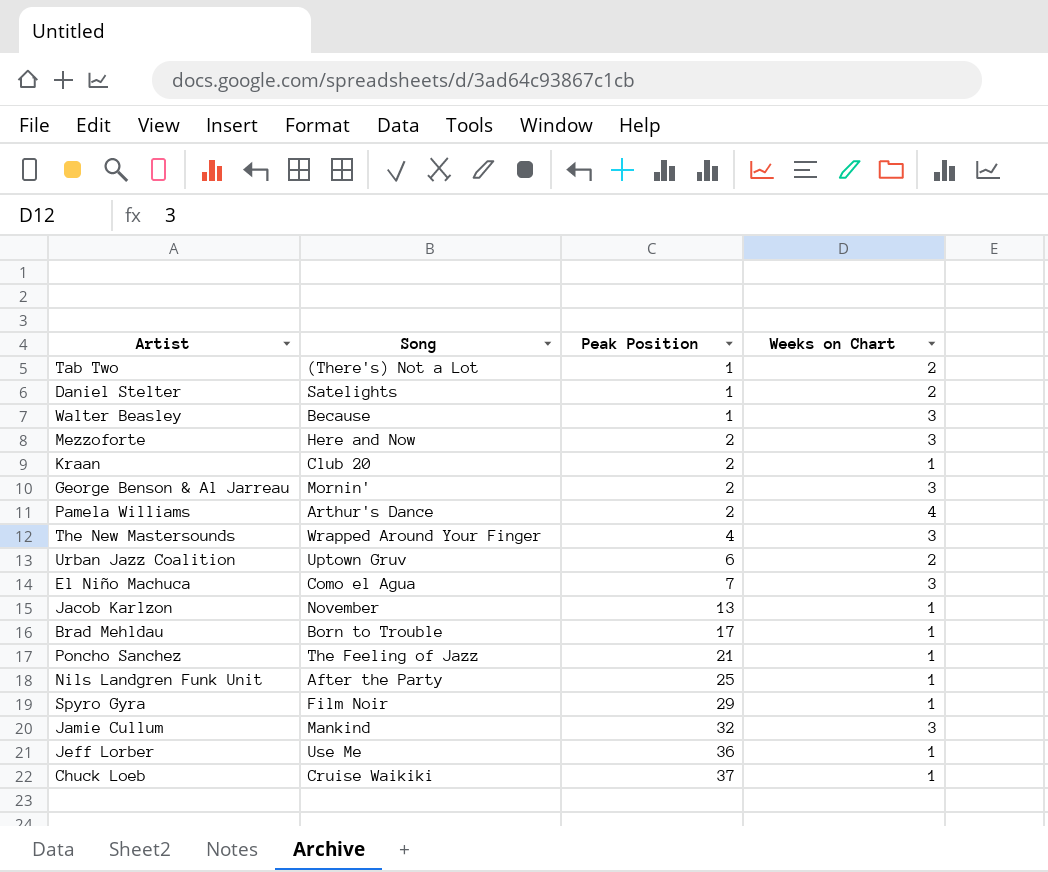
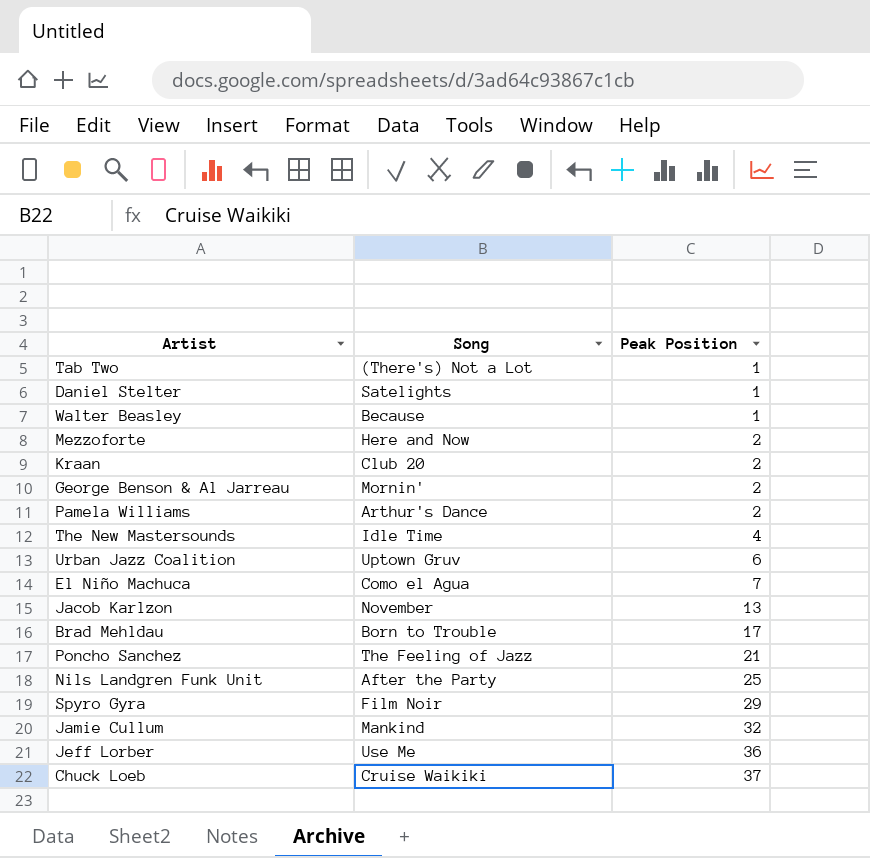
column Weeks on Chart | position: 4 -> none
The New Mastersounds | Song: Wrapped Around Your Finger -> Idle Time

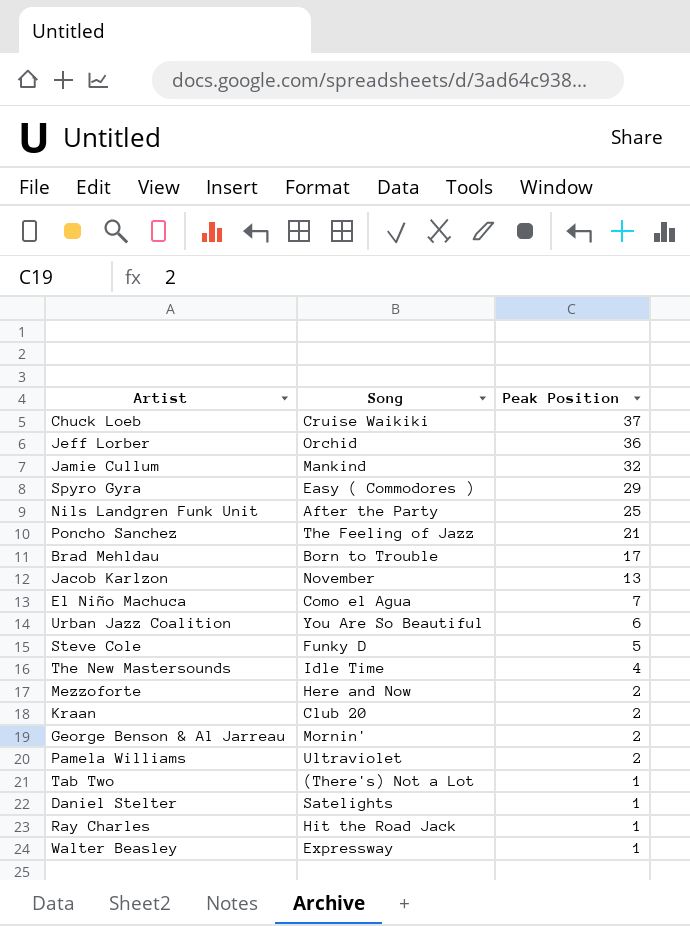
row order: Peak Position ascending -> Peak Position descending
Jeff Lorber | Song: Use Me -> Orchid
Spyro Gyra | Song: Film Noir -> Easy ( Commodores )
Urban Jazz Coalition | Song: Uptown Gruv -> You Are So Beautiful
row Steve Cole: none -> Funky D | 5
Pamela Williams | Song: Arthur's Dance -> Ultraviolet
row Ray Charles: none -> Hit the Road Jack | 1
Walter Beasley | Song: Because -> Expressway

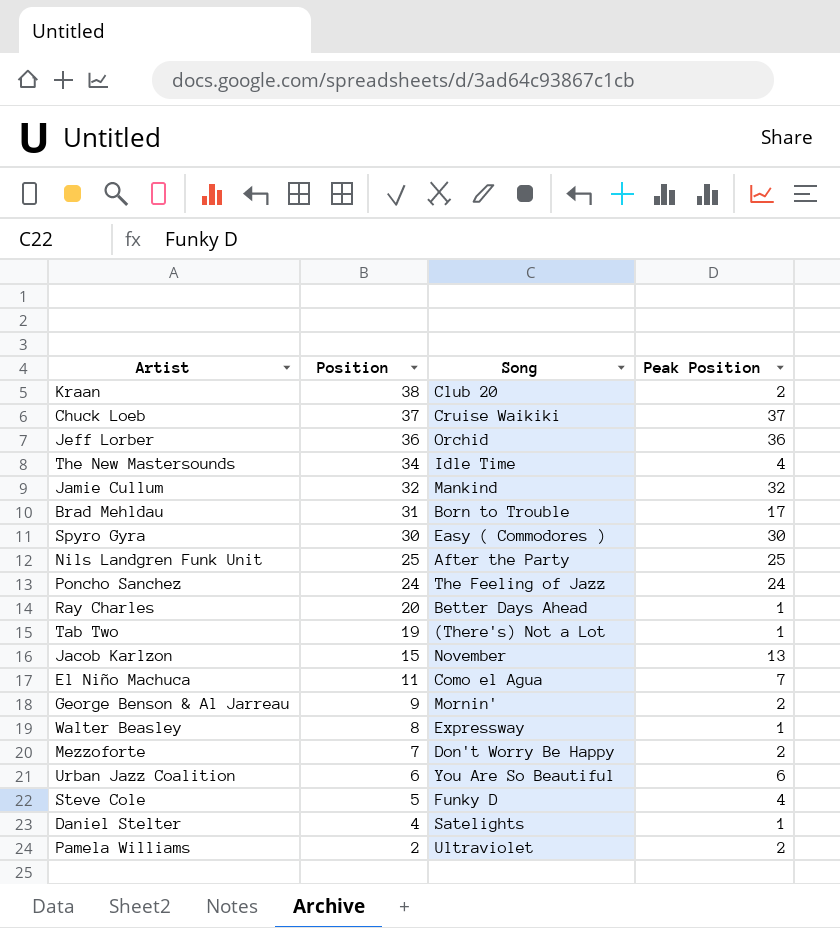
row order: Peak Position descending -> Position descending
column Position | position: none -> 2
Spyro Gyra | Peak Position: 29 -> 30
Poncho Sanchez | Peak Position: 21 -> 24
Ray Charles | Song: Hit the Road Jack -> Better Days Ahead
Mezzoforte | Song: Here and Now -> Don't Worry Be Happy
Steve Cole | Peak Position: 5 -> 4

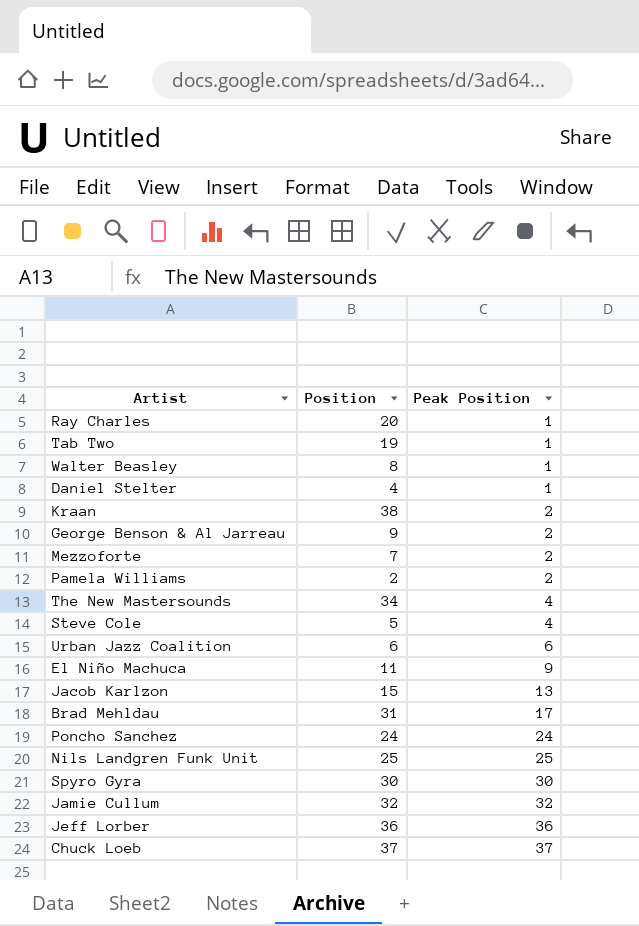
row order: Position descending -> Peak Position ascending
column Song | position: 3 -> none
El Niño Machuca | Peak Position: 7 -> 9

